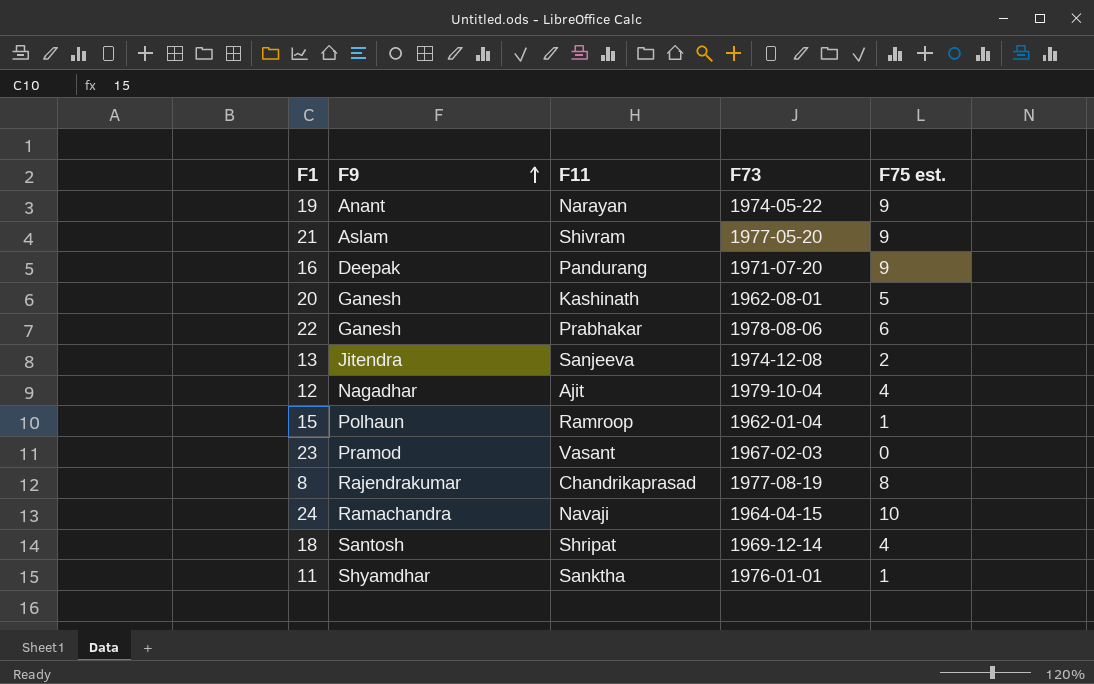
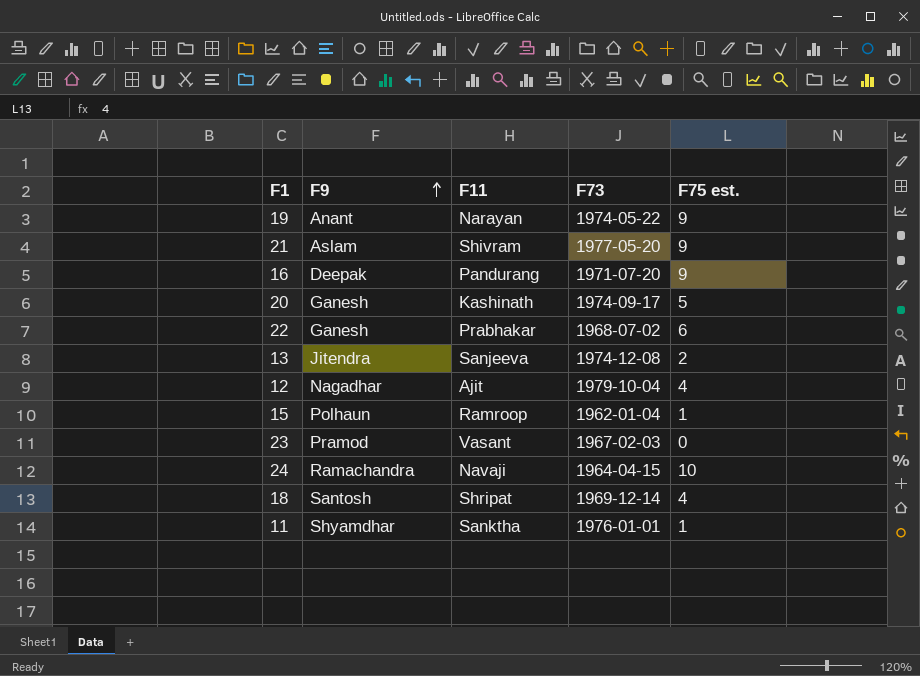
row 8: Rajendrakumar | Chandrikaprasad | 1977-08-19 | 8 -> none
20 | F73: 1962-08-01 -> 1974-09-17
22 | F73: 1978-08-06 -> 1968-07-02

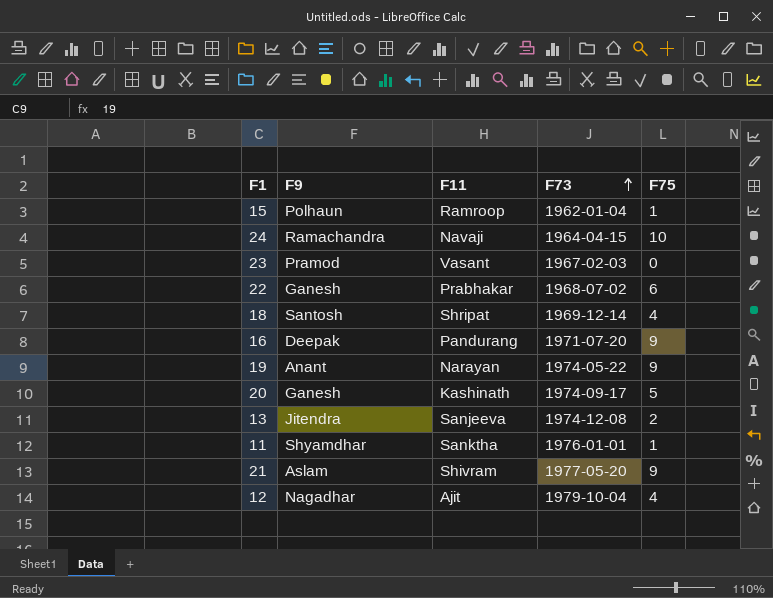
row order: F9 ascending -> F73 ascending
column name: F75 est. -> F75

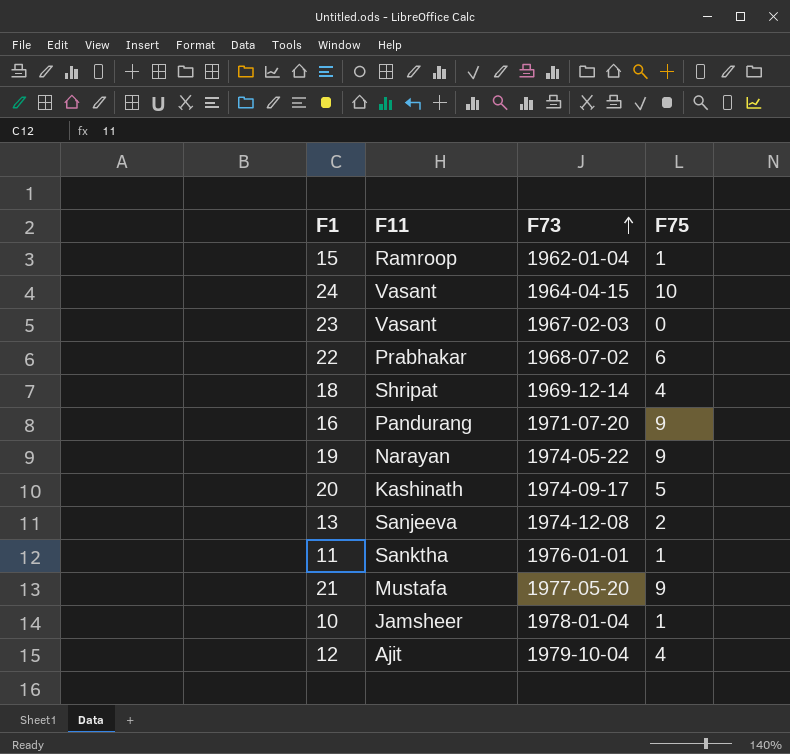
column F9 | position: 2 -> none
24 | F11: Navaji -> Vasant
21 | F11: Shivram -> Mustafa
row 10: none -> Jamsheer | 1978-01-04 | 1

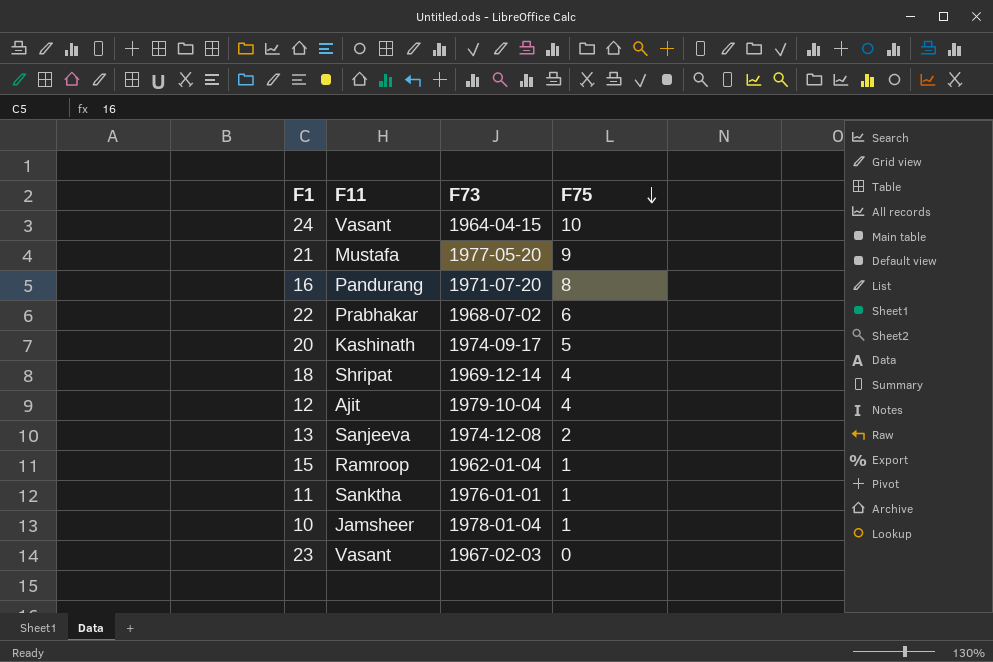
row order: F73 ascending -> F75 descending
row 19: Narayan | 1974-05-22 | 9 -> none
16 | F75: 9 -> 8

